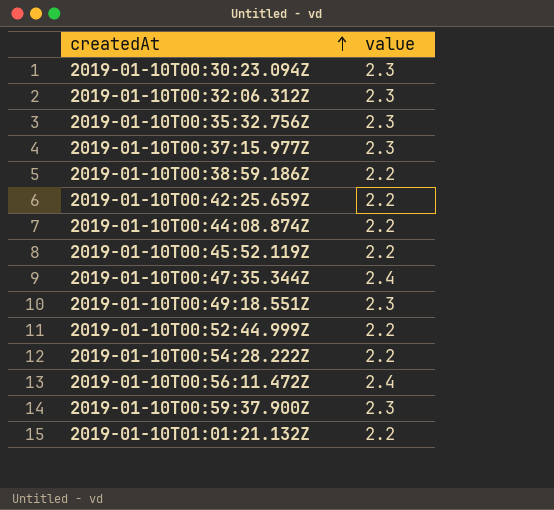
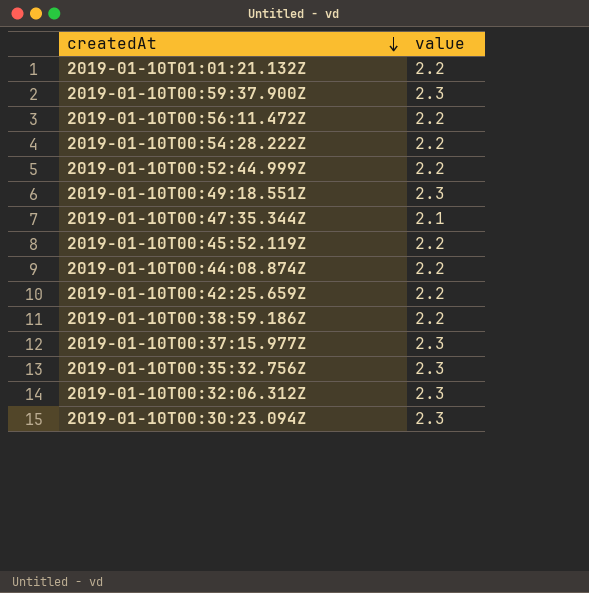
row order: createdAt ascending -> createdAt descending
2019-01-10T00:56:11.472Z | value: 2.4 -> 2.2
2019-01-10T00:47:35.344Z | value: 2.4 -> 2.1

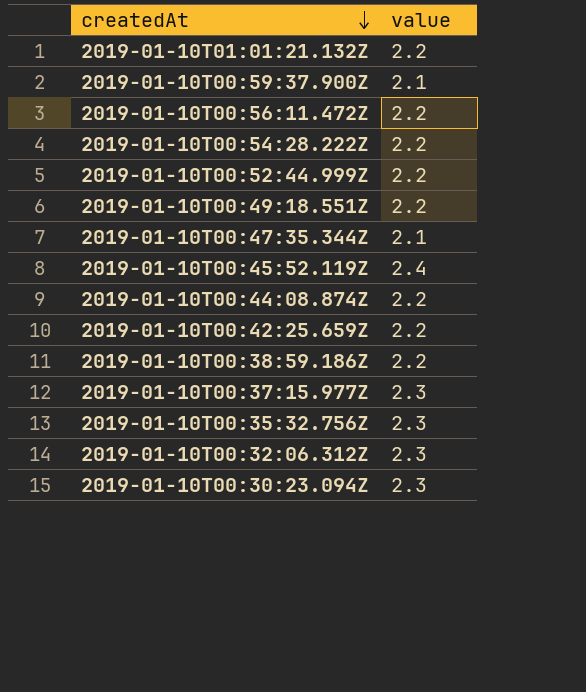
2019-01-10T00:59:37.900Z | value: 2.3 -> 2.1
2019-01-10T00:49:18.551Z | value: 2.3 -> 2.2
2019-01-10T00:45:52.119Z | value: 2.2 -> 2.4

